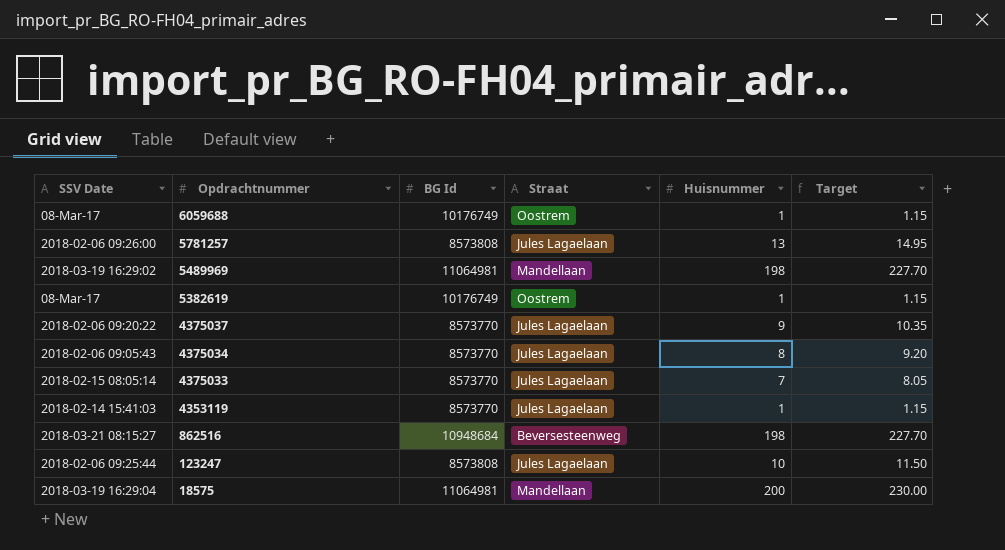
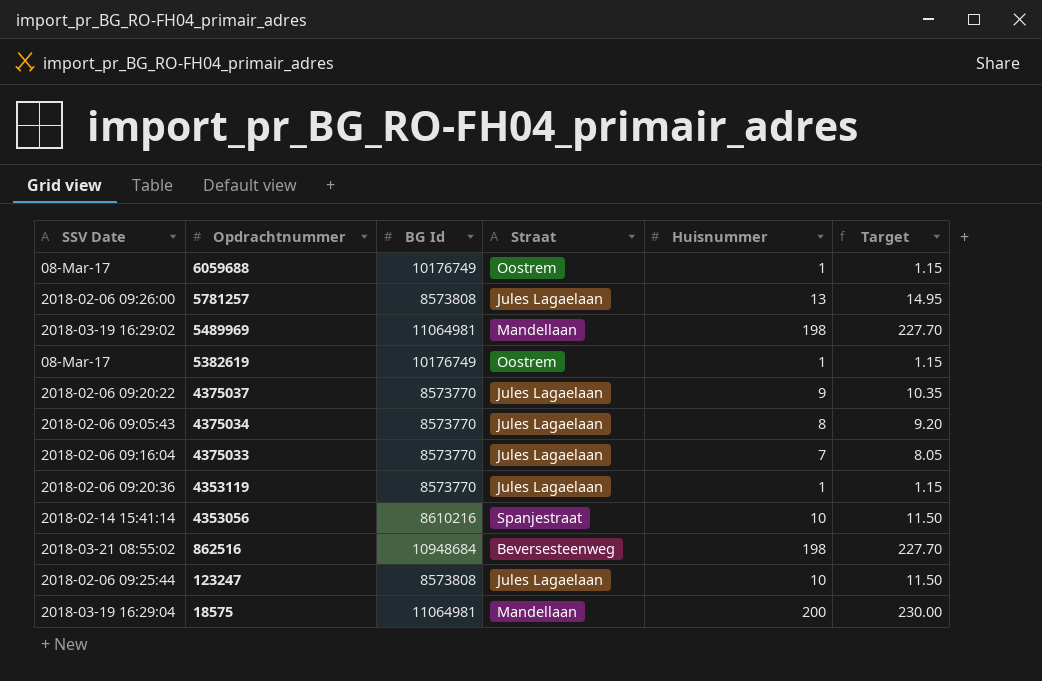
4375033 | SSV Date: 2018-02-15 08:05:14 -> 2018-02-06 09:16:04
4353119 | SSV Date: 2018-02-14 15:41:03 -> 2018-02-06 09:20:36
row 4353056: none -> 2018-02-14 15:41:14 | 8610216 | Spanjestraat | 10 | 11.50
862516 | SSV Date: 2018-03-21 08:15:27 -> 2018-03-21 08:55:02

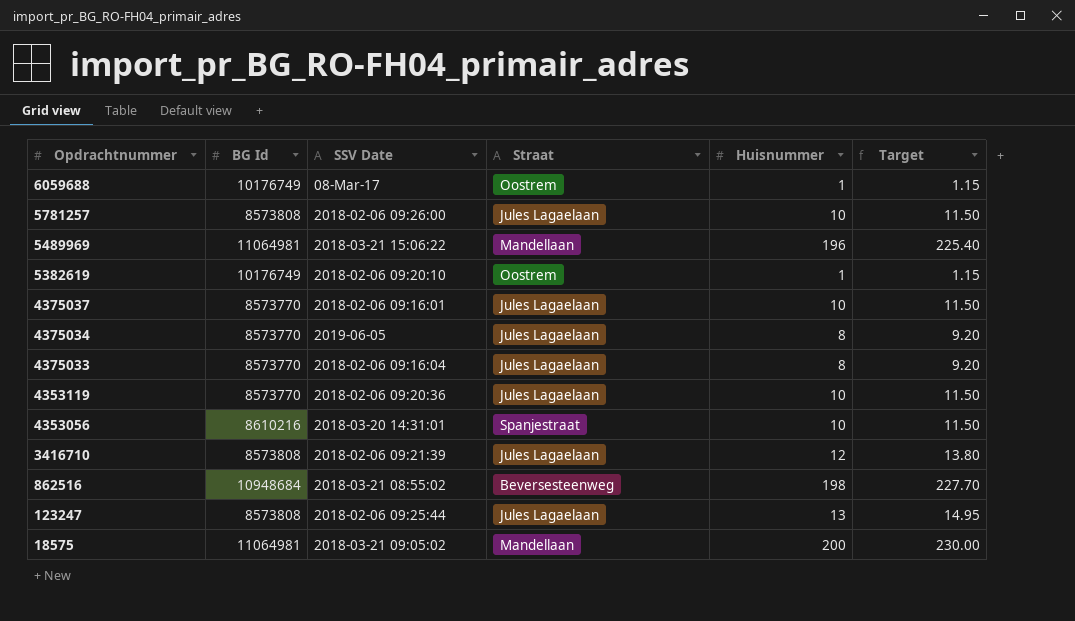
column SSV Date | position: 1 -> 3
5781257 | Huisnummer: 13 -> 10
5781257 | Target: 14.95 -> 11.50
5489969 | SSV Date: 2018-03-19 16:29:02 -> 2018-03-21 15:06:22
5489969 | Huisnummer: 198 -> 196
5489969 | Target: 227.70 -> 225.40
5382619 | SSV Date: 08-Mar-17 -> 2018-02-06 09:20:10
4375037 | SSV Date: 2018-02-06 09:20:22 -> 2018-02-06 09:16:01
4375037 | Huisnummer: 9 -> 10
4375037 | Target: 10.35 -> 11.50
4375034 | SSV Date: 2018-02-06 09:05:43 -> 2019-06-05
4375033 | Huisnummer: 7 -> 8
4375033 | Target: 8.05 -> 9.20
4353119 | Huisnummer: 1 -> 10
4353119 | Target: 1.15 -> 11.50
4353056 | SSV Date: 2018-02-14 15:41:14 -> 2018-03-20 14:31:01
row 3416710: none -> 8573808 | 2018-02-06 09:21:39 | Jules Lagaelaan | 12 | 13.80
123247 | Huisnummer: 10 -> 13
123247 | Target: 11.50 -> 14.95
18575 | SSV Date: 2018-03-19 16:29:04 -> 2018-03-21 09:05:02

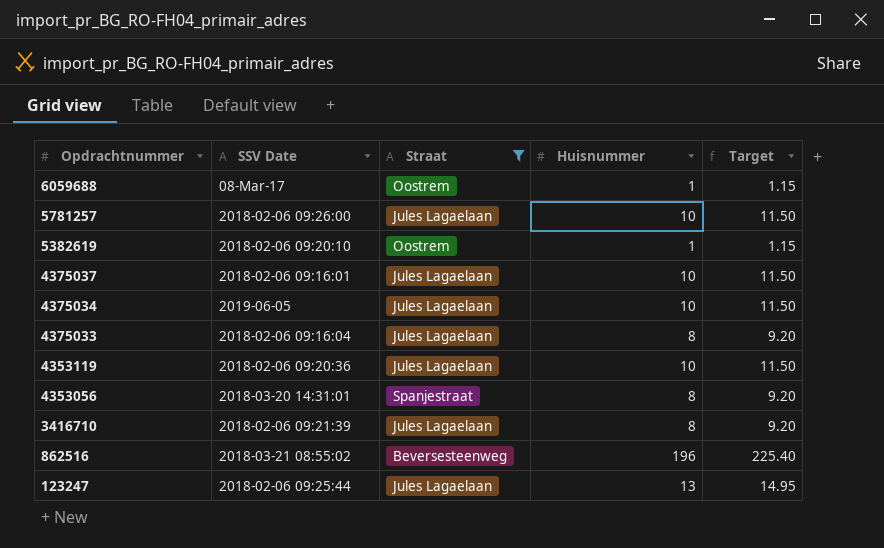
filter: none -> Straat != Mandellaan
column BG Id | position: 2 -> none
4375034 | Huisnummer: 8 -> 10
4375034 | Target: 9.20 -> 11.50
4353056 | Huisnummer: 10 -> 8
4353056 | Target: 11.50 -> 9.20
3416710 | Huisnummer: 12 -> 8
3416710 | Target: 13.80 -> 9.20
862516 | Huisnummer: 198 -> 196
862516 | Target: 227.70 -> 225.40

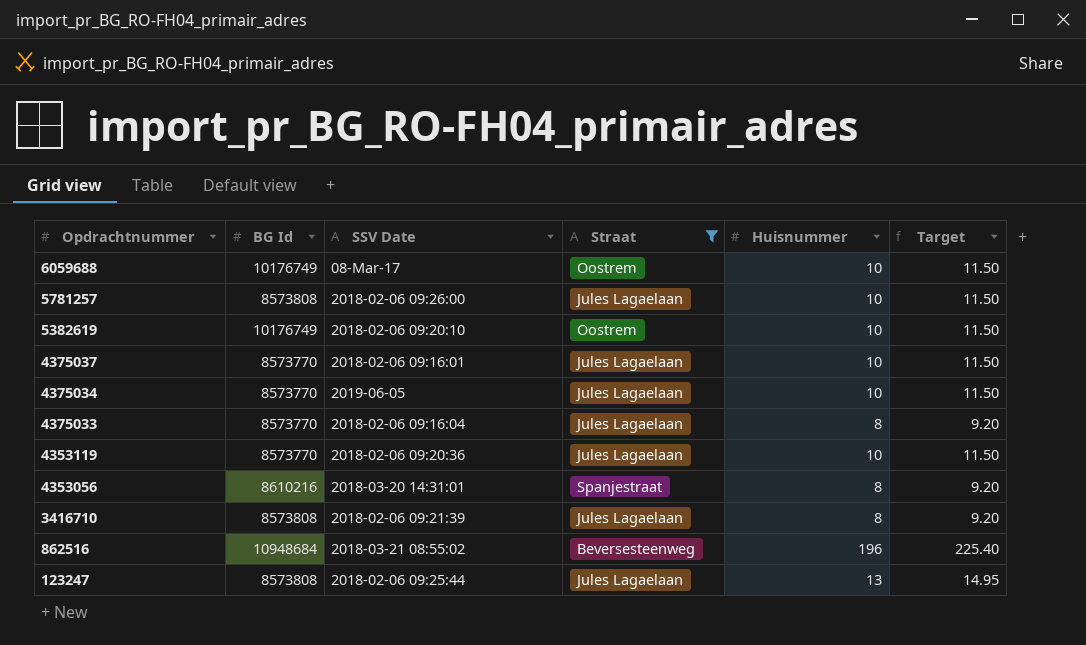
column BG Id | position: none -> 2
6059688 | Huisnummer: 1 -> 10
6059688 | Target: 1.15 -> 11.50
5382619 | Huisnummer: 1 -> 10
5382619 | Target: 1.15 -> 11.50

